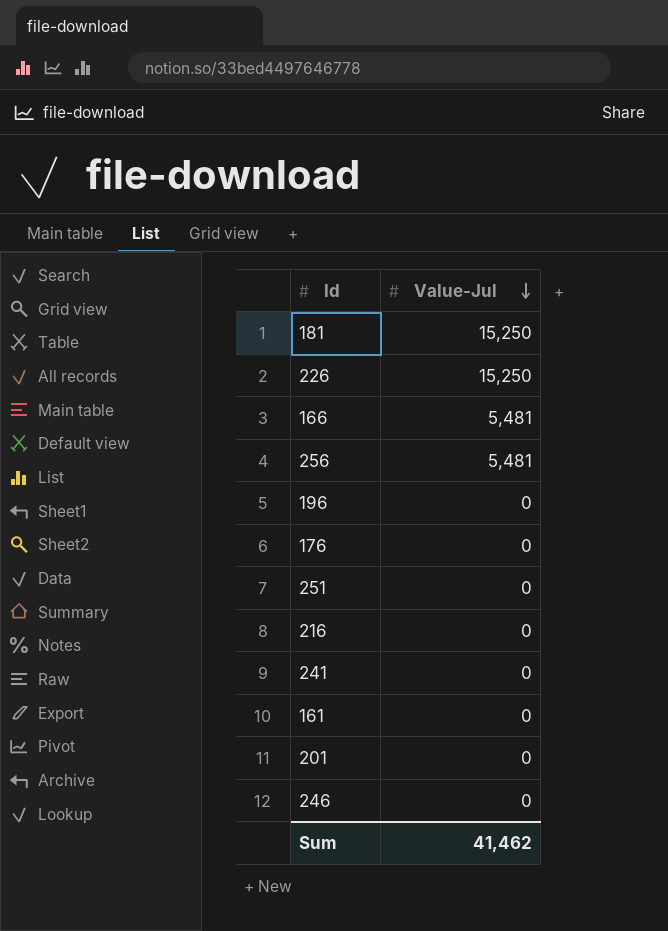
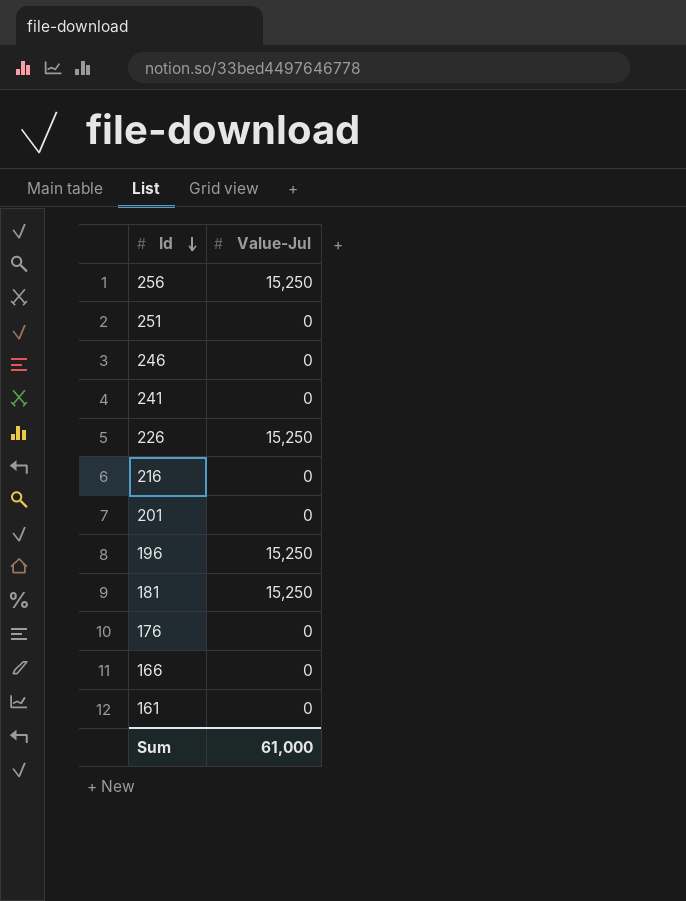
row order: Value-Jul descending -> Id descending
256 | Value-Jul: 5,481 -> 15,250
196 | Value-Jul: 0 -> 15,250
166 | Value-Jul: 5,481 -> 0
Sum | Value-Jul: 41,462 -> 61,000

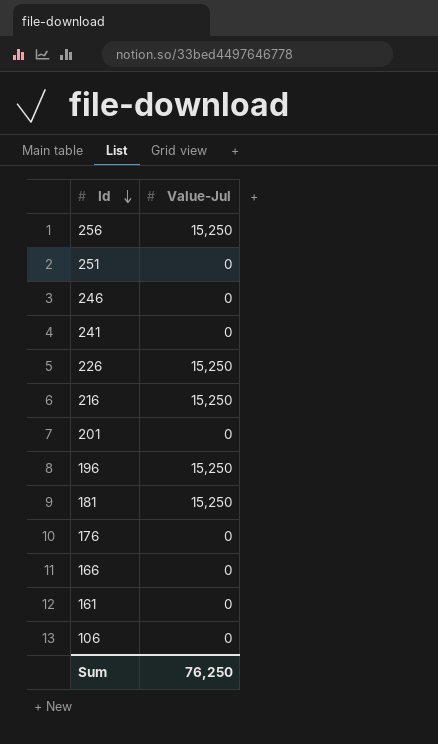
216 | Value-Jul: 0 -> 15,250
row 106: none -> 0
Sum | Value-Jul: 61,000 -> 76,250

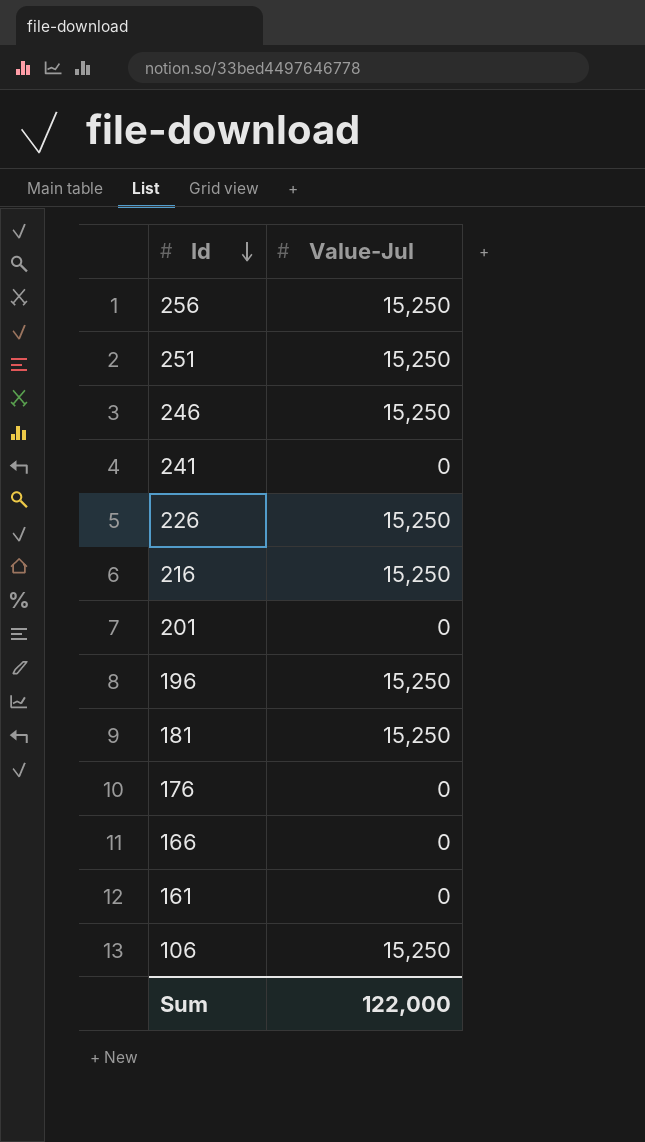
251 | Value-Jul: 0 -> 15,250
246 | Value-Jul: 0 -> 15,250
106 | Value-Jul: 0 -> 15,250
Sum | Value-Jul: 76,250 -> 122,000

